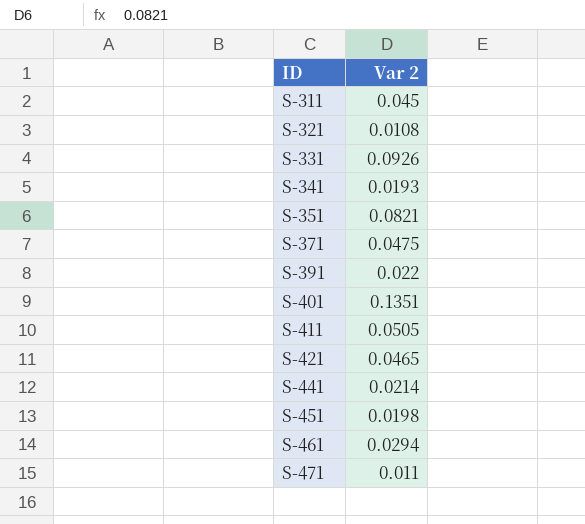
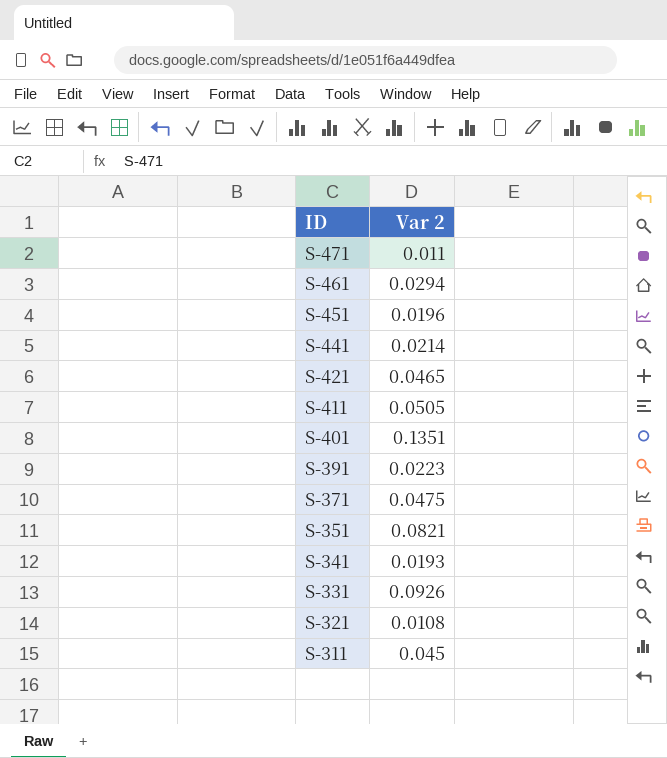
row order: ID ascending -> ID descending
S-451 | Var 2: 0.0198 -> 0.0196
S-391 | Var 2: 0.022 -> 0.0223

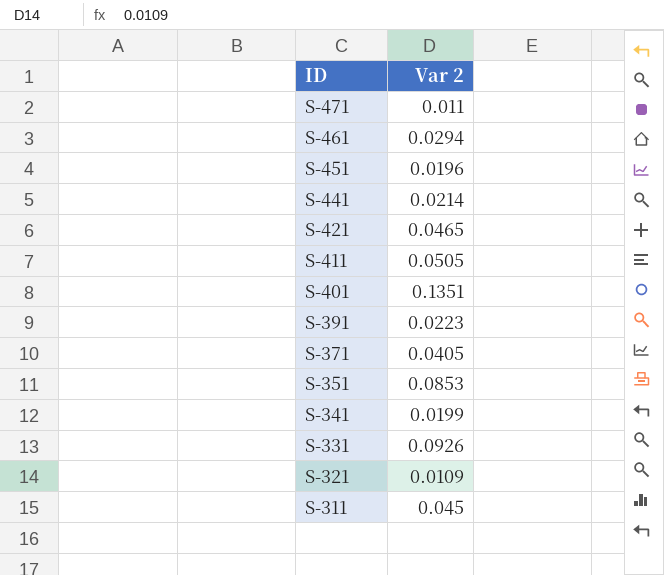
S-371 | Var 2: 0.0475 -> 0.0405
S-351 | Var 2: 0.0821 -> 0.0853
S-341 | Var 2: 0.0193 -> 0.0199
S-321 | Var 2: 0.0108 -> 0.0109

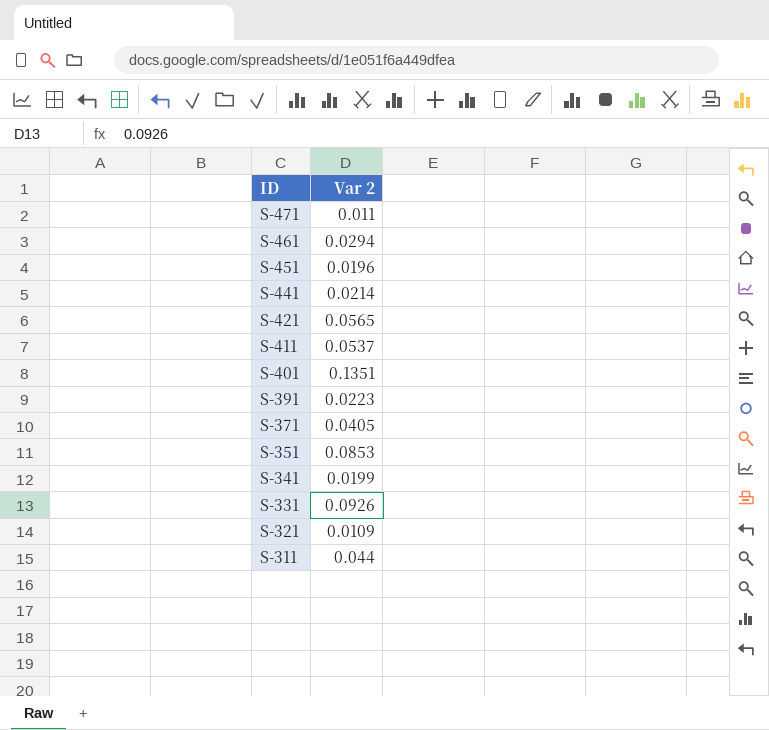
S-421 | Var 2: 0.0465 -> 0.0565
S-411 | Var 2: 0.0505 -> 0.0537
S-311 | Var 2: 0.045 -> 0.044

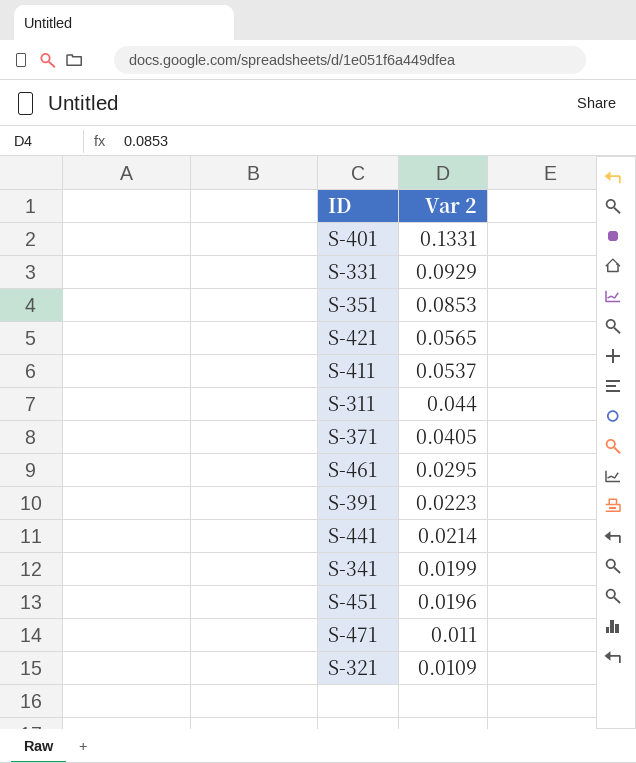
row order: ID descending -> Var 2 descending
S-401 | Var 2: 0.1351 -> 0.1331
S-331 | Var 2: 0.0926 -> 0.0929
S-461 | Var 2: 0.0294 -> 0.0295

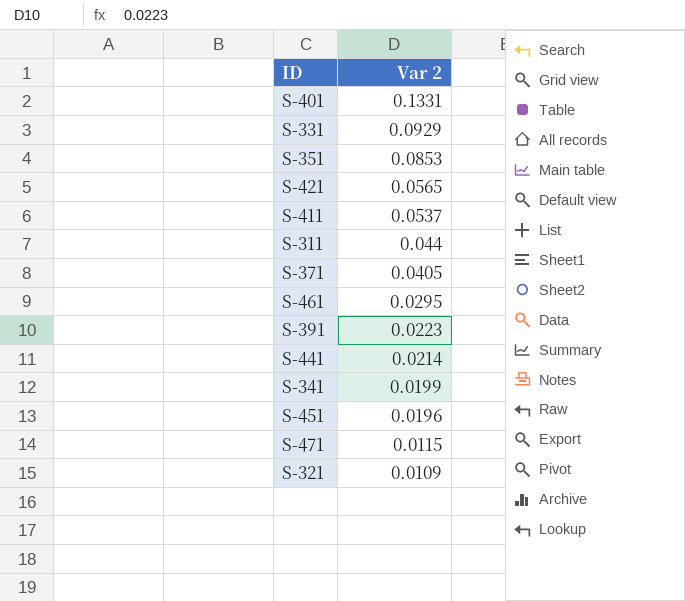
S-471 | Var 2: 0.011 -> 0.0115

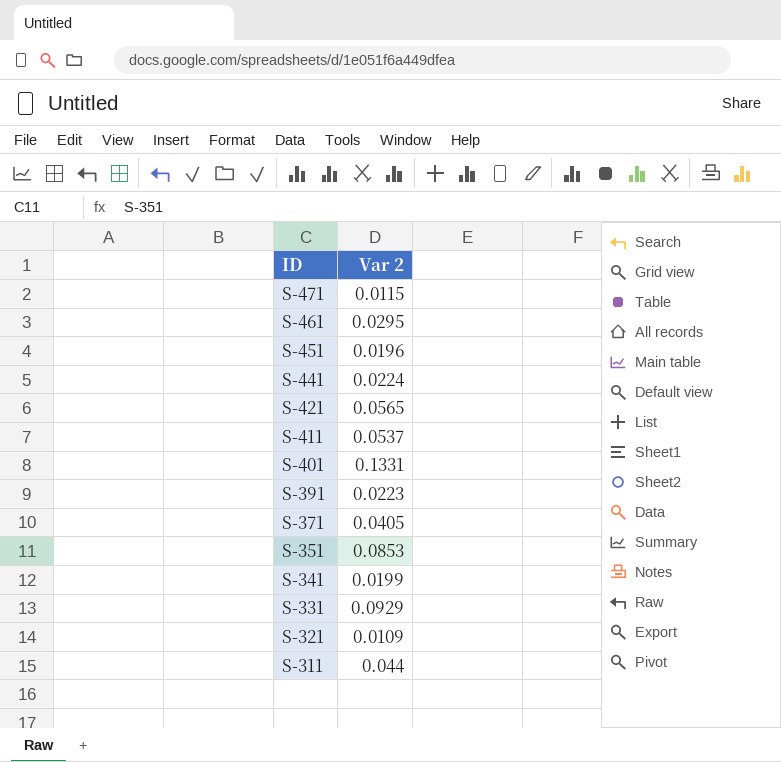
row order: Var 2 descending -> ID descending
S-441 | Var 2: 0.0214 -> 0.0224

